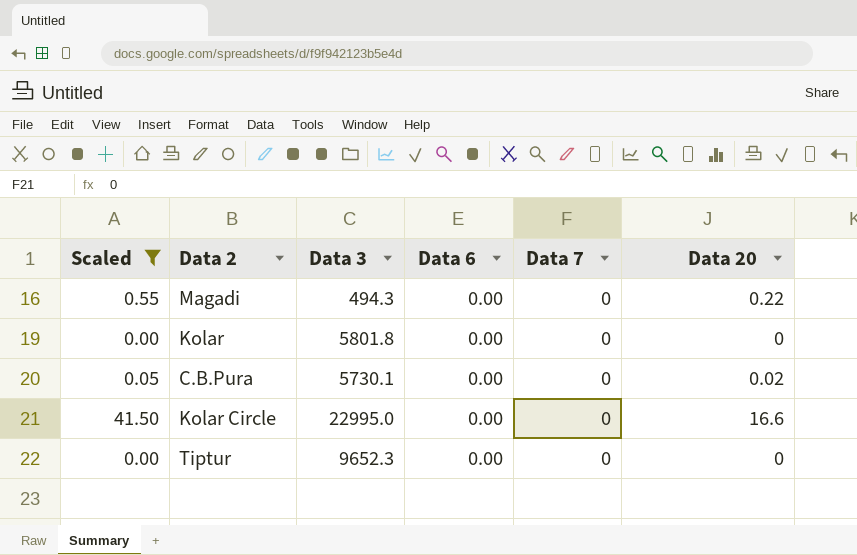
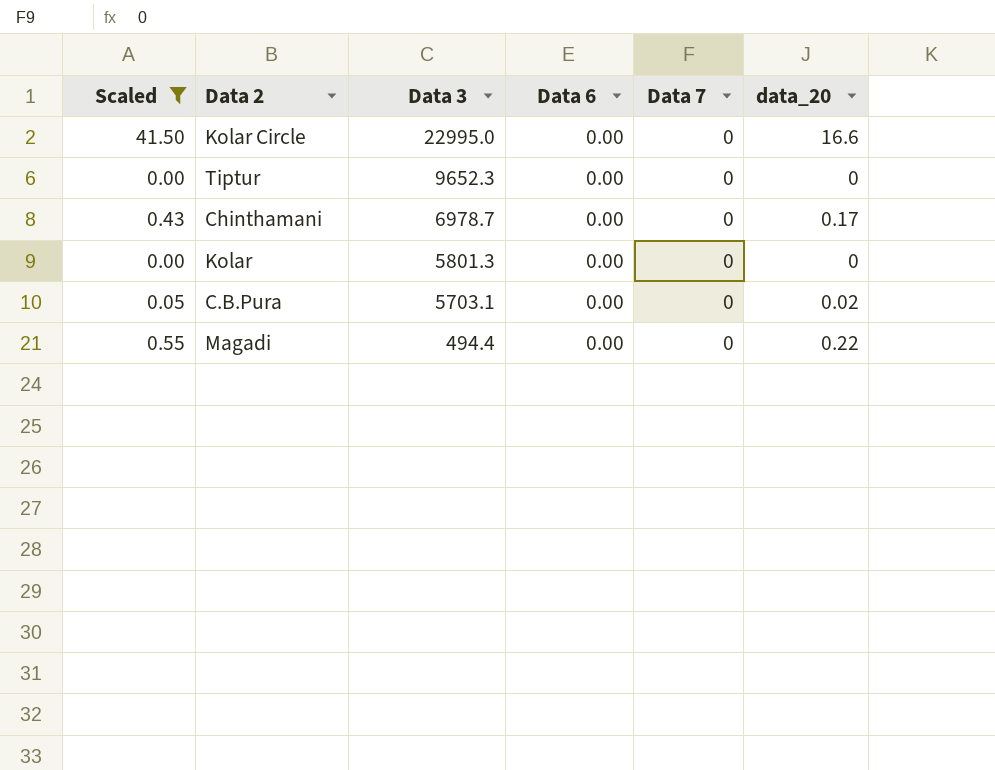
row order: none -> Data 3 descending
column name: Data 20 -> data_20
row Chinthamani: none -> 0.43 | 6978.7 | 0.00 | 0 | 0.17
Kolar | Data 3: 5801.8 -> 5801.3
C.B.Pura | Data 3: 5730.1 -> 5703.1
Magadi | Data 3: 494.3 -> 494.4

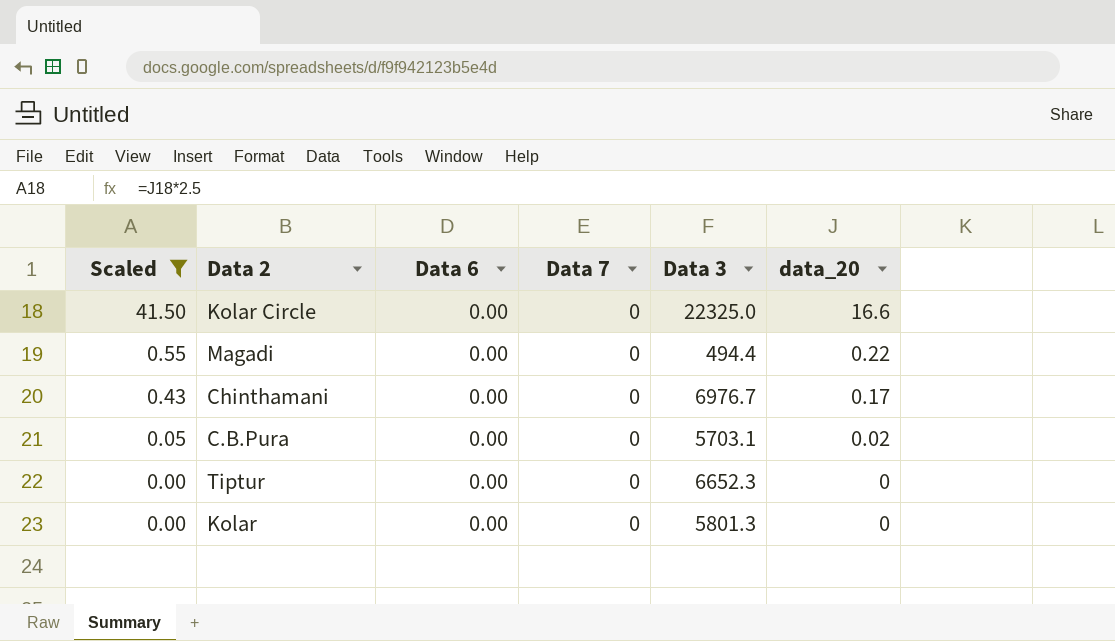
row order: Data 3 descending -> Scaled descending
column Data 3 | position: 3 -> 5
Kolar Circle | Data 3: 22995.0 -> 22325.0
Chinthamani | Data 3: 6978.7 -> 6976.7
Tiptur | Data 3: 9652.3 -> 6652.3

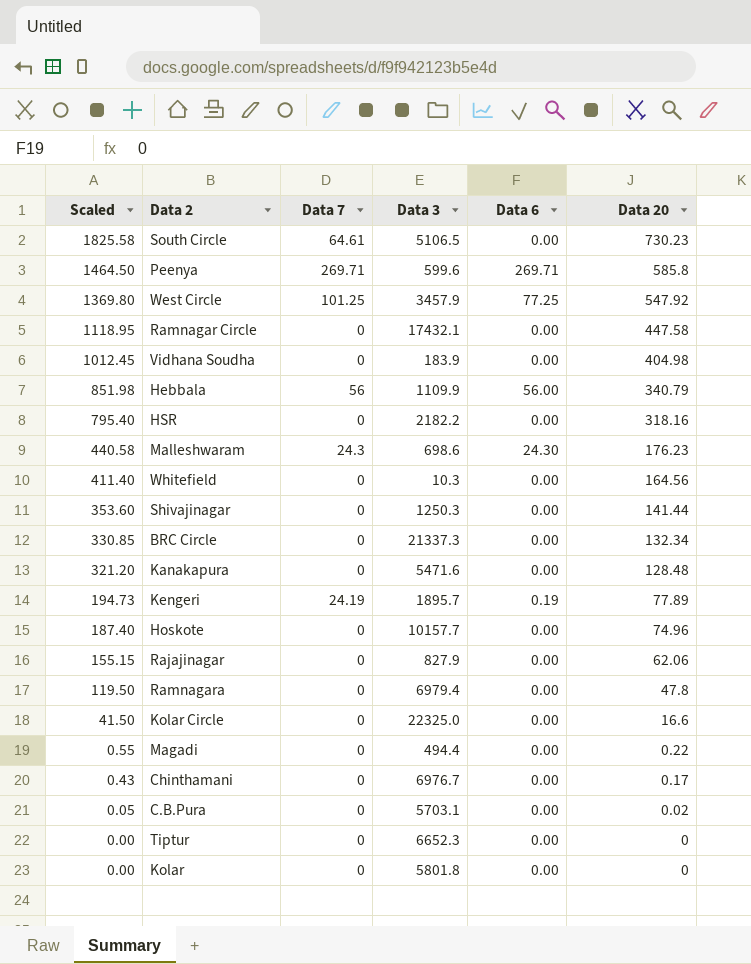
filter: Scaled <= 41.50 -> none
column Data 6 | position: 3 -> 5
column name: data_20 -> Data 20
Kolar | Data 3: 5801.3 -> 5801.8

